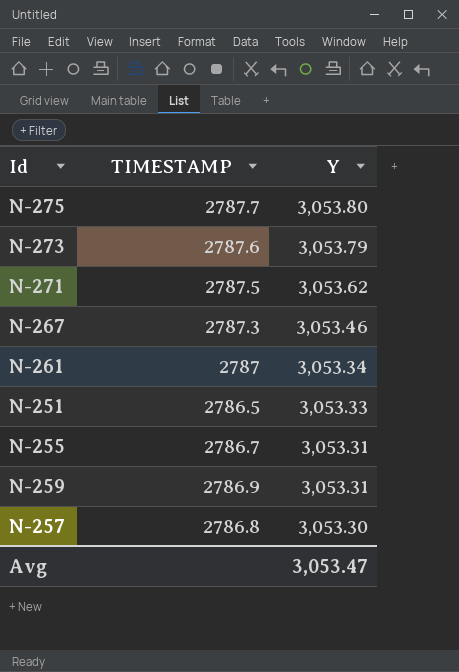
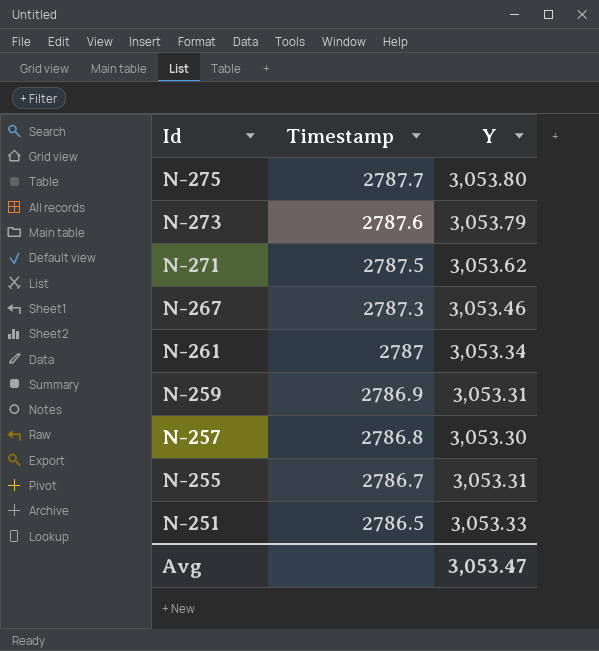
row order: Y descending -> Id descending
column name: TIMESTAMP -> Timestamp

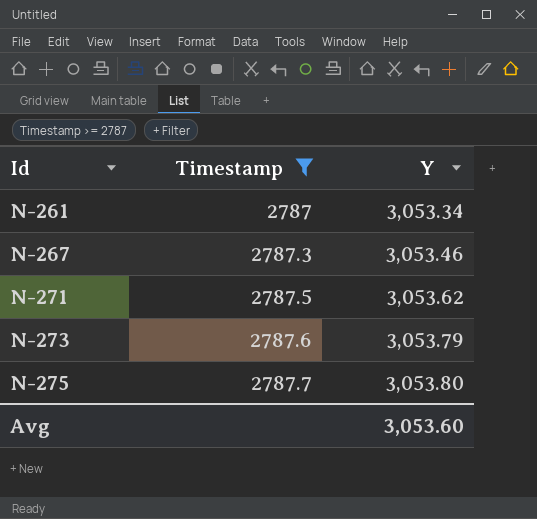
filter: none -> Timestamp >= 2787
row order: Id descending -> Id ascending
Avg | Y: 3,053.47 -> 3,053.60

